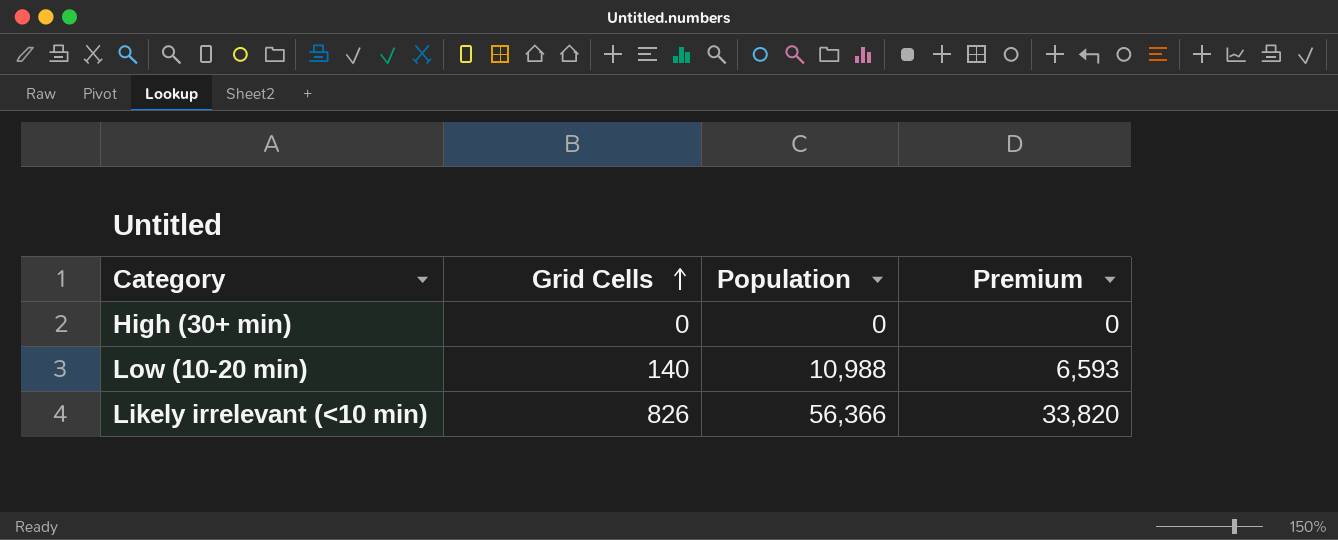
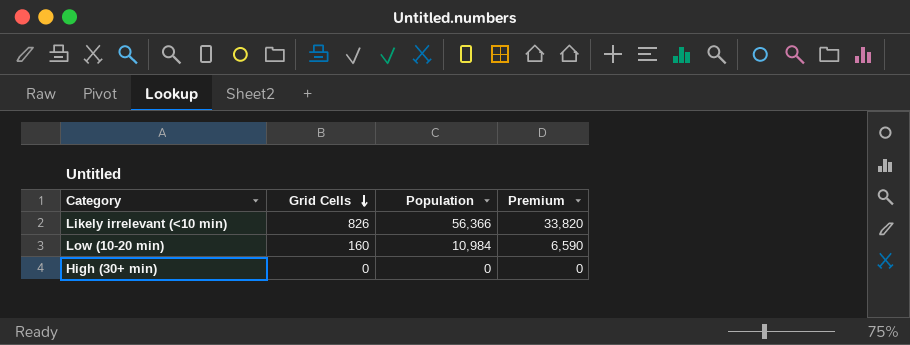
row order: Grid Cells ascending -> Grid Cells descending
Low (10-20 min) | Grid Cells: 140 -> 160
Low (10-20 min) | Population: 10,988 -> 10,984
Low (10-20 min) | Premium: 6,593 -> 6,590

